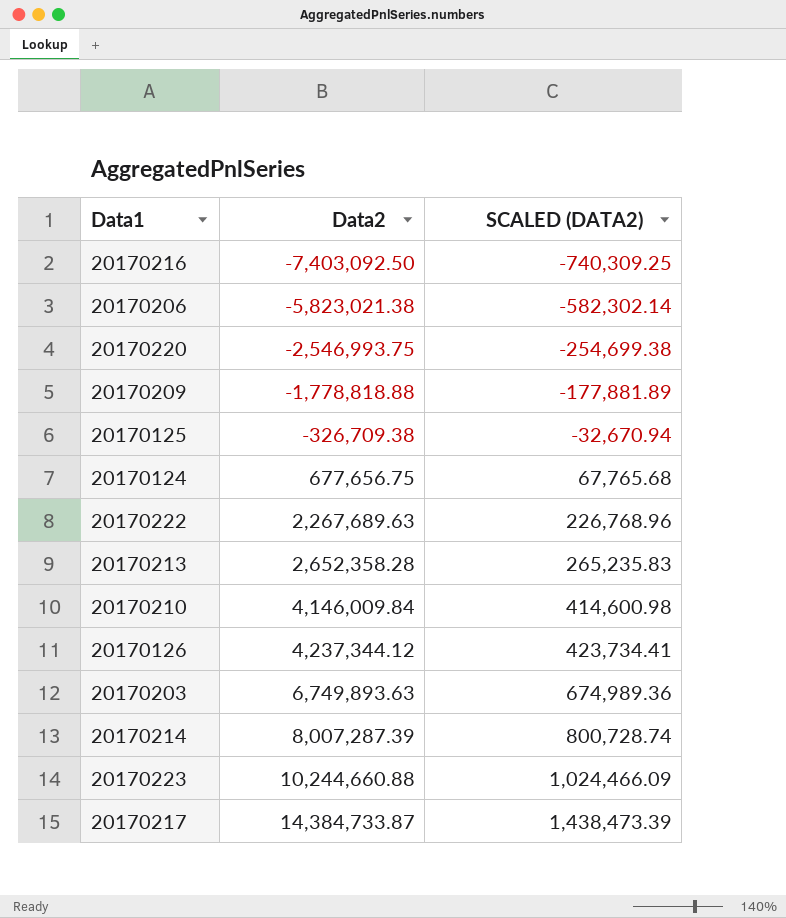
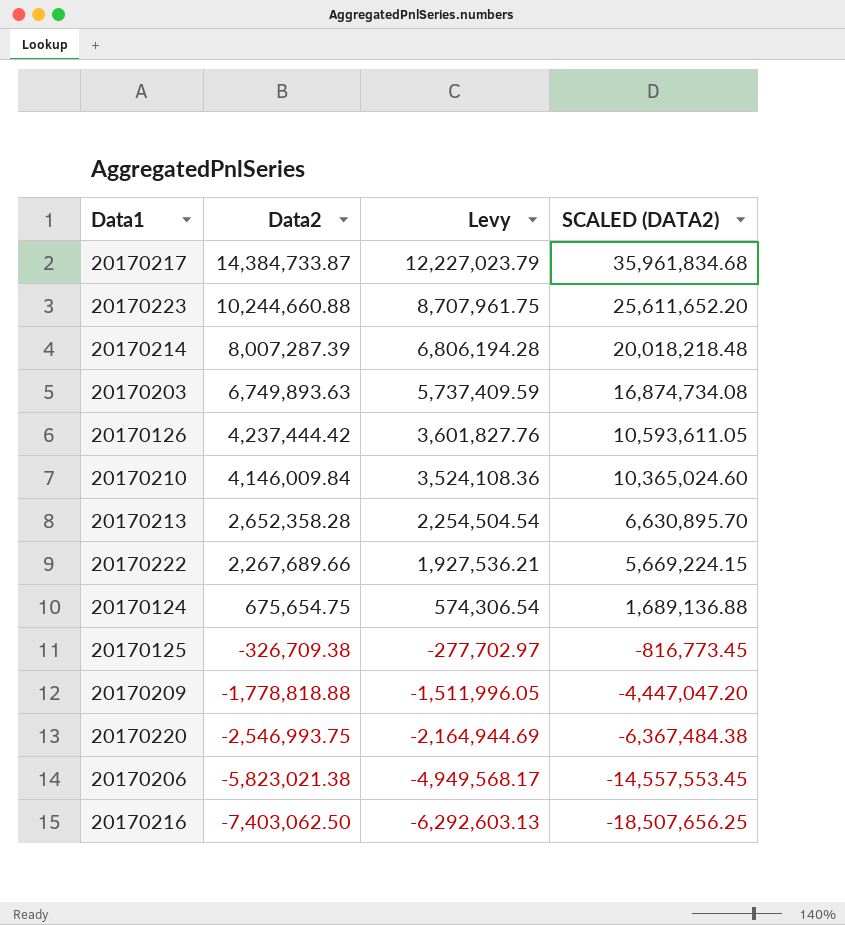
row order: Data2 ascending -> Data2 descending
column Levy | formula: none -> [Data2] * 0.85
column SCALED (DATA2) | formula: [Data2] * 0.1 -> [Data2] * 2.5
20170126 | Data2: 4,237,344.12 -> 4,237,444.42
20170222 | Data2: 2,267,689.63 -> 2,267,689.66
20170124 | Data2: 677,656.75 -> 675,654.75
20170216 | Data2: -7,403,092.50 -> -7,403,062.50

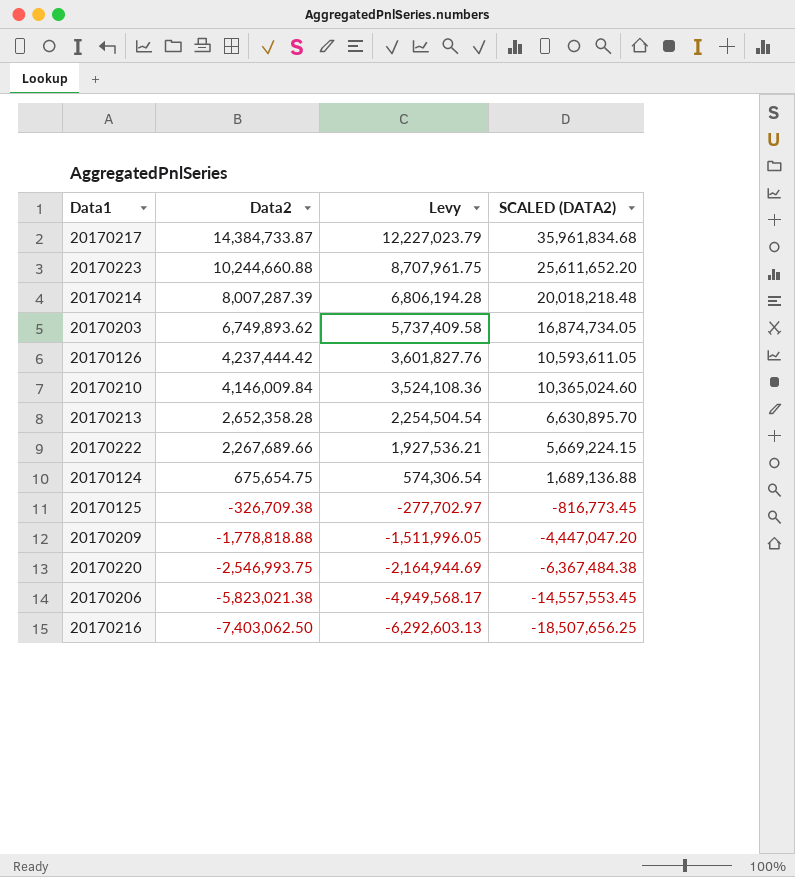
20170203 | Data2: 6,749,893.63 -> 6,749,893.62
20170203 | Levy: 5,737,409.59 -> 5,737,409.58
20170203 | SCALED (DATA2): 16,874,734.08 -> 16,874,734.05

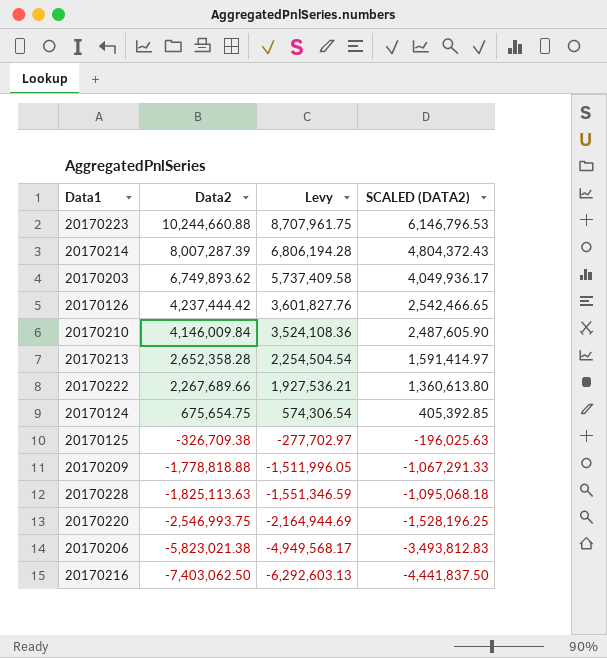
column SCALED (DATA2) | formula: [Data2] * 2.5 -> [Data2] * 0.6
row 20170217: 14,384,733.87 | 12,227,023.79 | 35,961,834.68 -> none
row 20170228: none -> -1,825,113.63 | -1,551,346.59 | -1,095,068.18

